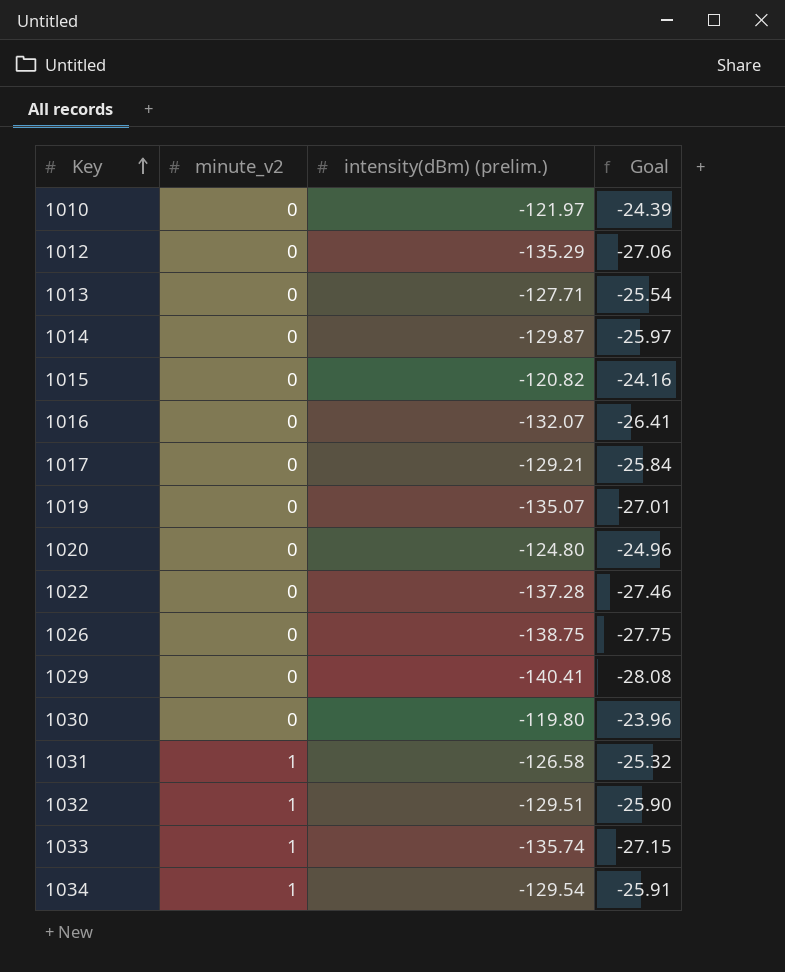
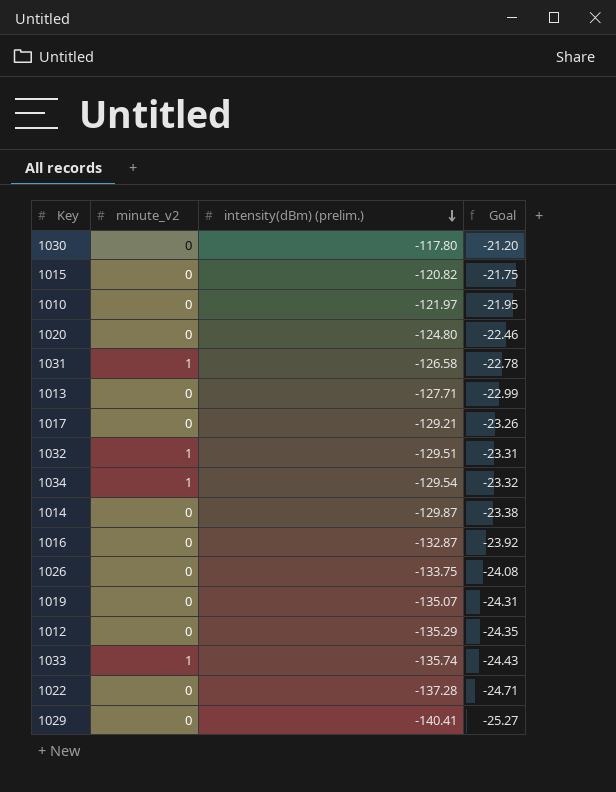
row order: Key ascending -> intensity(dBm) (prelim.) descending
column Goal | formula: [intensity(dBm) (prelim.)] * 0.2 -> [intensity(dBm) (prelim.)] * 0.18
1030 | intensity(dBm) (prelim.): -119.80 -> -117.80
1016 | intensity(dBm) (prelim.): -132.07 -> -132.87
1026 | intensity(dBm) (prelim.): -138.75 -> -133.75

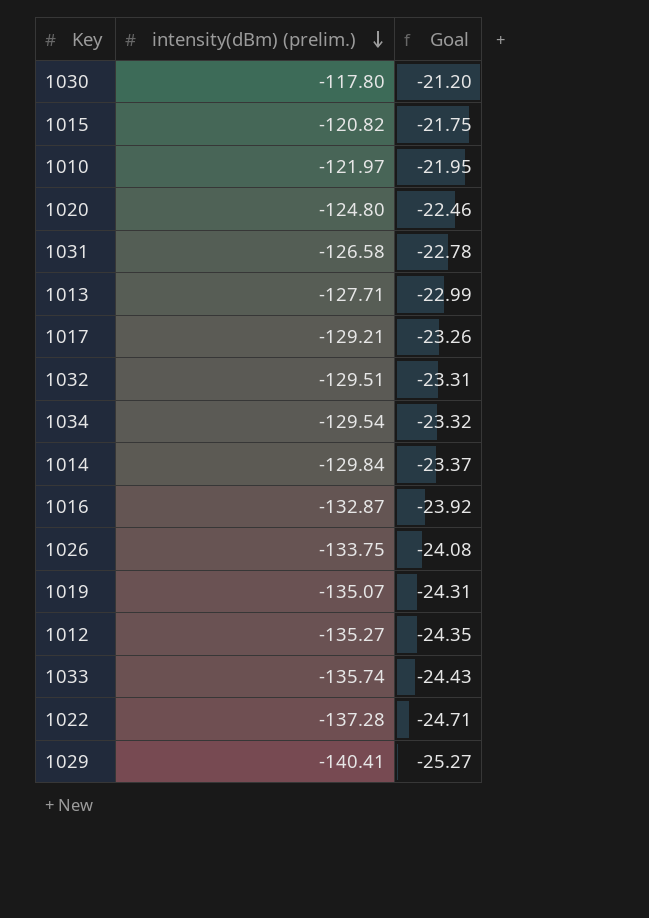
column minute_v2 | position: 2 -> none
1014 | intensity(dBm) (prelim.): -129.87 -> -129.84
1014 | Goal: -23.38 -> -23.37
1012 | intensity(dBm) (prelim.): -135.29 -> -135.27

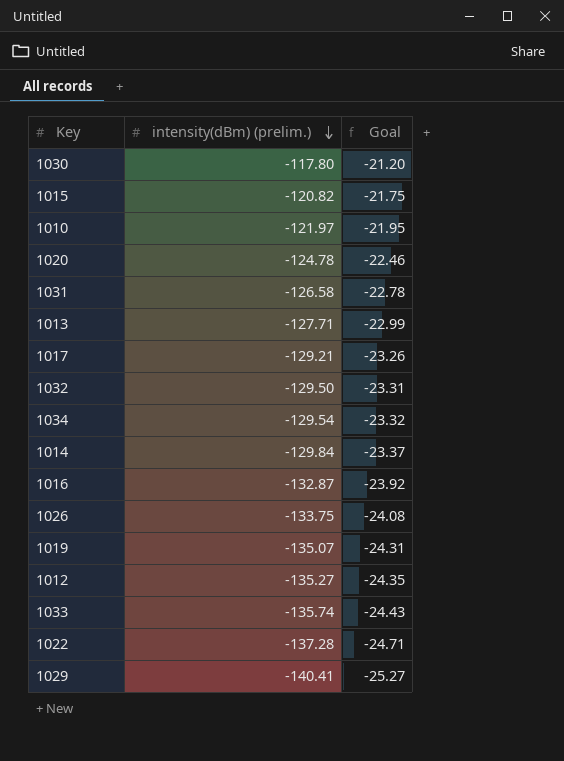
1020 | intensity(dBm) (prelim.): -124.80 -> -124.78
1032 | intensity(dBm) (prelim.): -129.51 -> -129.50

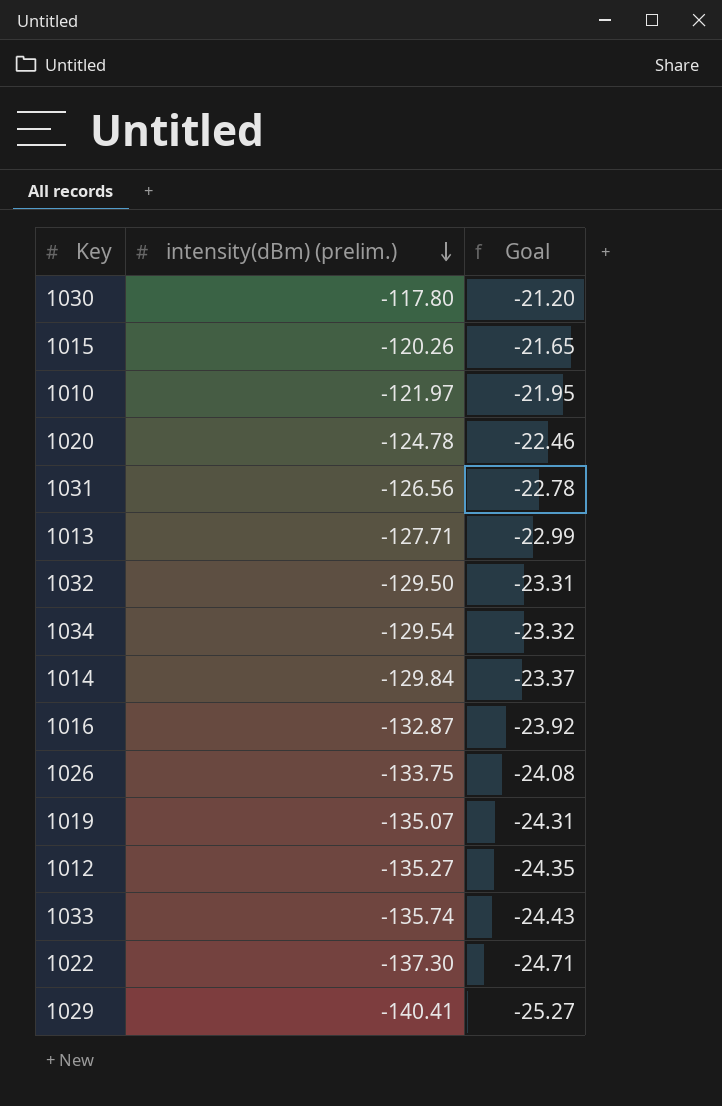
row 1017: -129.21 | -23.26 -> none
1015 | intensity(dBm) (prelim.): -120.82 -> -120.26
1015 | Goal: -21.75 -> -21.65
1031 | intensity(dBm) (prelim.): -126.58 -> -126.56
1022 | intensity(dBm) (prelim.): -137.28 -> -137.30

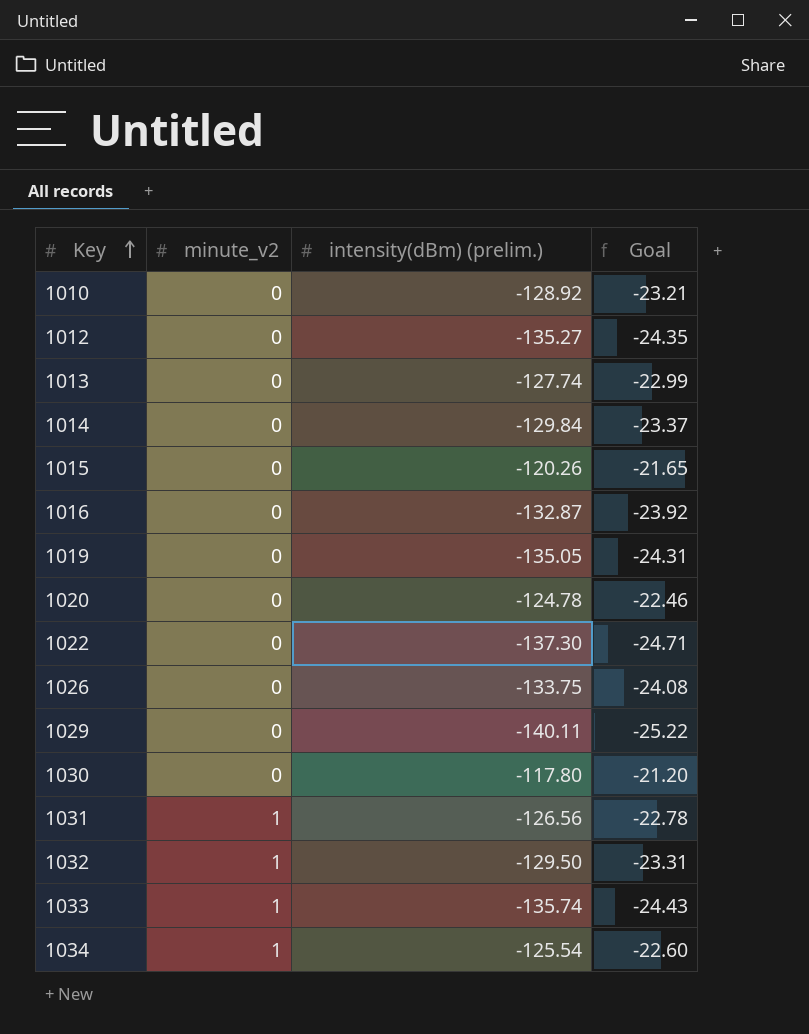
row order: intensity(dBm) (prelim.) descending -> Key ascending
column minute_v2 | position: none -> 2
1010 | intensity(dBm) (prelim.): -121.97 -> -128.92
1010 | Goal: -21.95 -> -23.21
1013 | intensity(dBm) (prelim.): -127.71 -> -127.74
1019 | intensity(dBm) (prelim.): -135.07 -> -135.05
1029 | intensity(dBm) (prelim.): -140.41 -> -140.11
1029 | Goal: -25.27 -> -25.22
1034 | intensity(dBm) (prelim.): -129.54 -> -125.54
1034 | Goal: -23.32 -> -22.60

